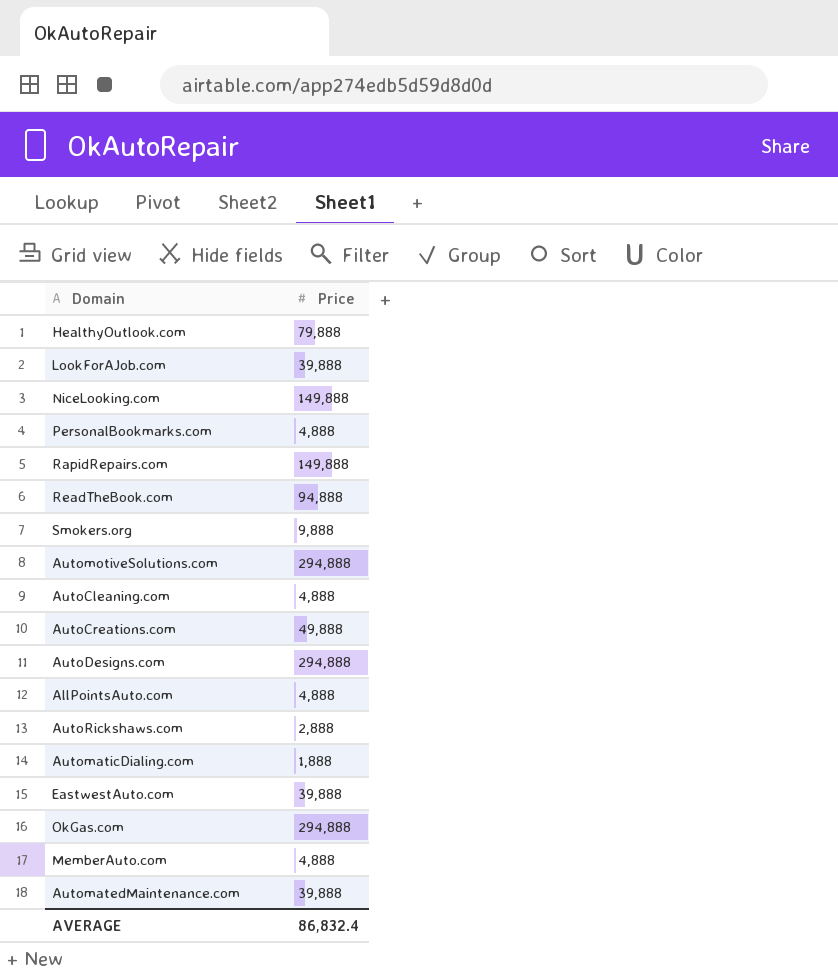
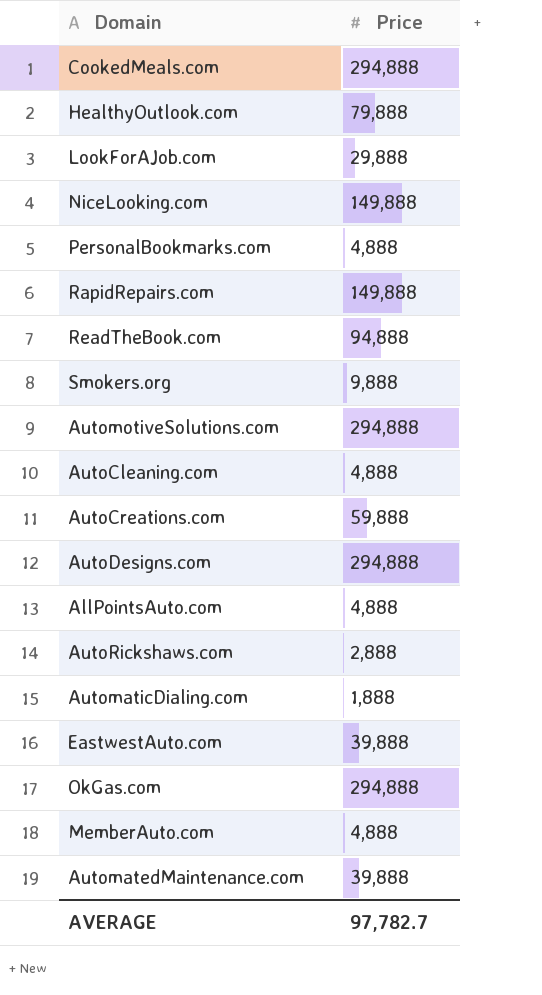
row CookedMeals.com: none -> 294,888
LookForAJob.com | Price: 39,888 -> 29,888
AutoCreations.com | Price: 49,888 -> 59,888
AVERAGE | Price: 86,832.4 -> 97,782.7

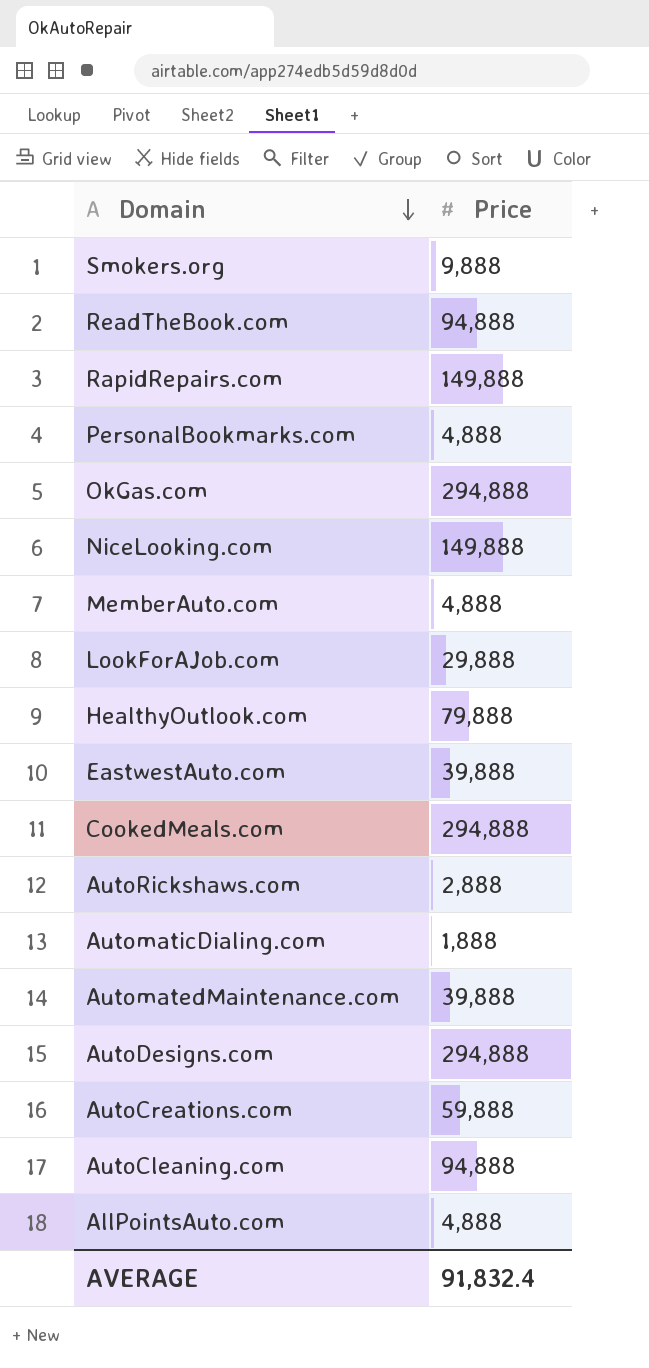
row order: none -> Domain descending
row AutomotiveSolutions.com: 294,888 -> none
AutoCleaning.com | Price: 4,888 -> 94,888
AVERAGE | Price: 97,782.7 -> 91,832.4

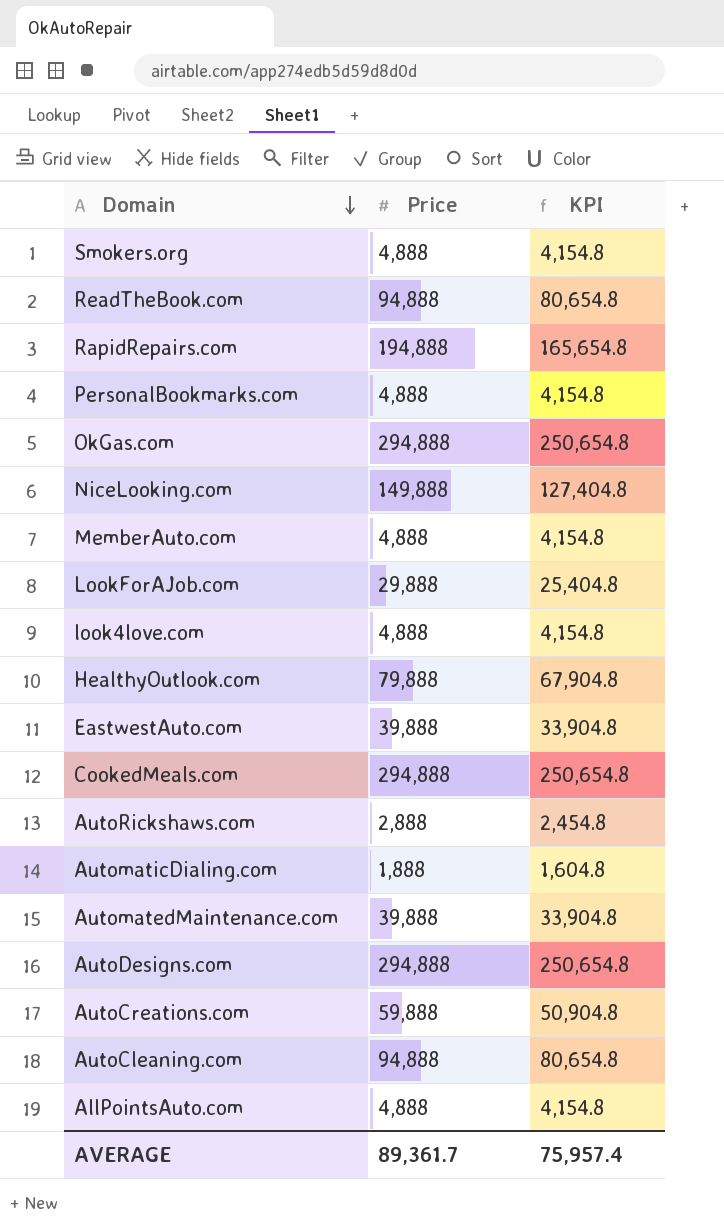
column KPI | formula: none -> [Price] * 0.85
Smokers.org | Price: 9,888 -> 4,888
RapidRepairs.com | Price: 149,888 -> 194,888
row look4love.com: none -> 4,888 | 4,154.8
AVERAGE | Price: 91,832.4 -> 89,361.7

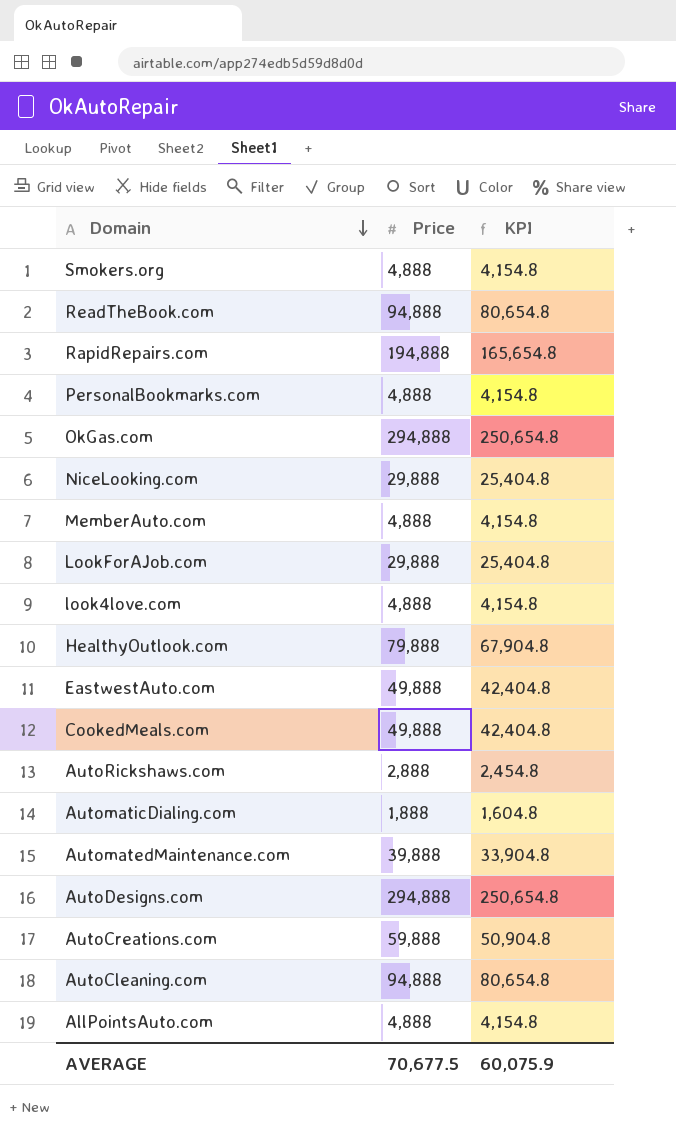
NiceLooking.com | Price: 149,888 -> 29,888
NiceLooking.com | KPI: 127,404.8 -> 25,404.8
EastwestAuto.com | Price: 39,888 -> 49,888
EastwestAuto.com | KPI: 33,904.8 -> 42,404.8
CookedMeals.com | Price: 294,888 -> 49,888
CookedMeals.com | KPI: 250,654.8 -> 42,404.8
AVERAGE | Price: 89,361.7 -> 70,677.5
AVERAGE | KPI: 75,957.4 -> 60,075.9

